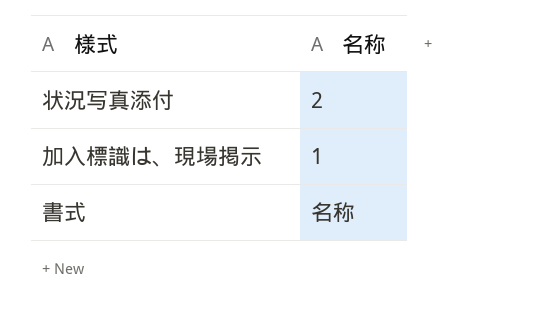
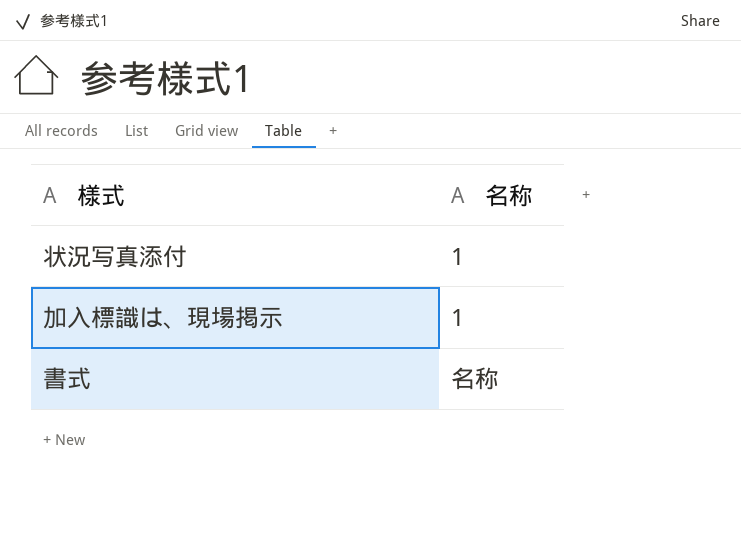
状況写真添付 | 名称: 2 -> 1

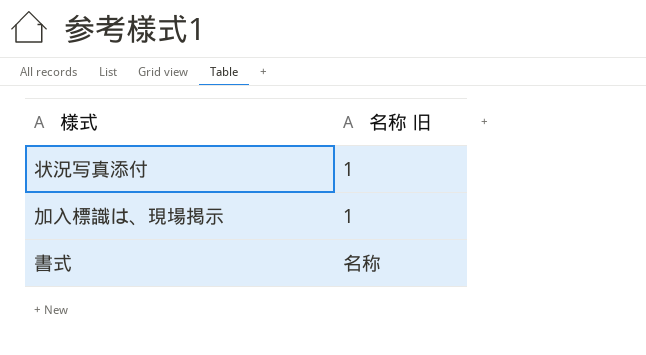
column name: 名称 -> 名称 旧

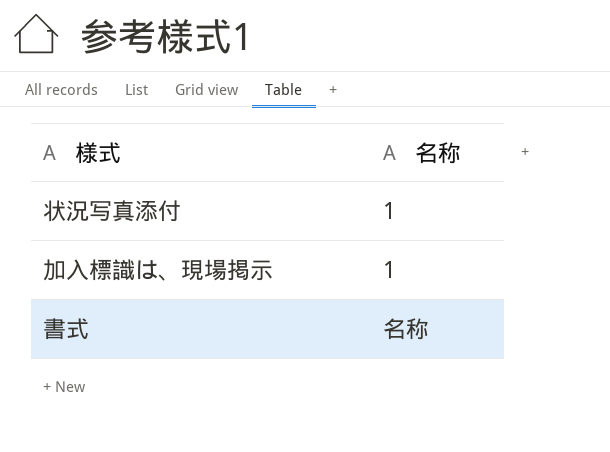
column name: 名称 旧 -> 名称

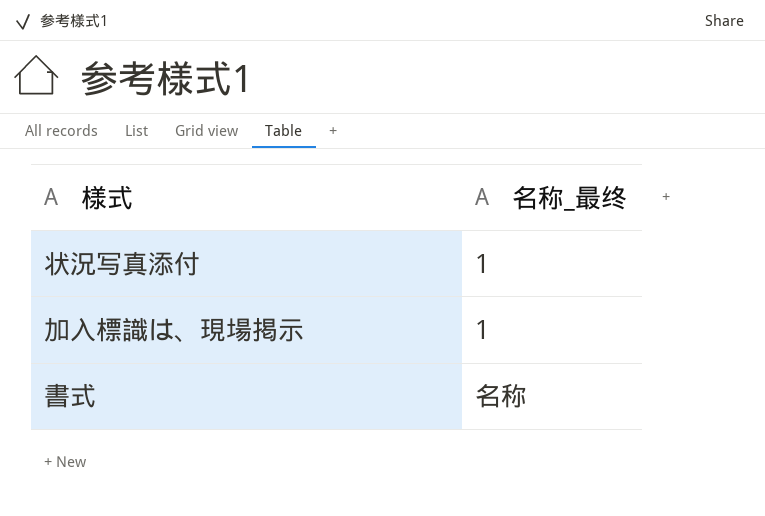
column name: 名称 -> 名称_最终

